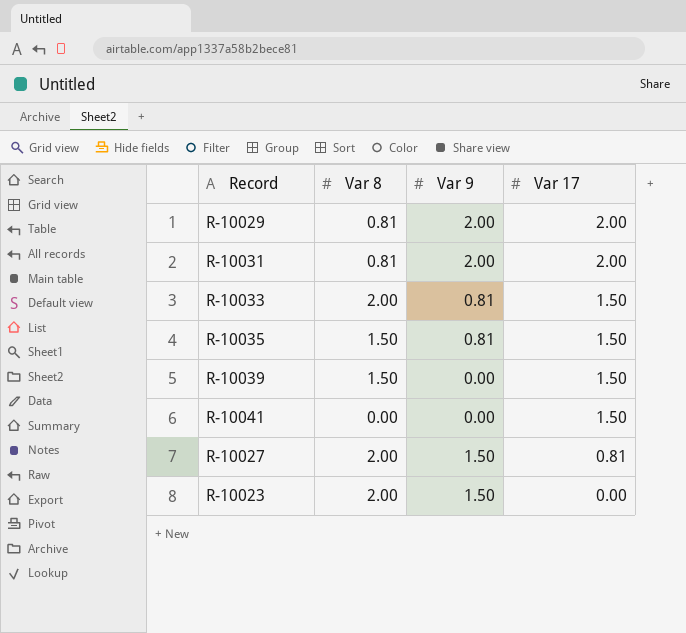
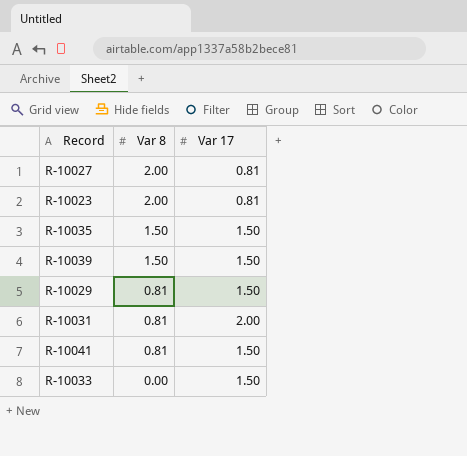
row order: Var 17 descending -> Var 8 descending
column Var 9 | position: 3 -> none
R-10023 | Var 17: 0.00 -> 0.81
R-10029 | Var 17: 2.00 -> 1.50
R-10041 | Var 8: 0.00 -> 0.81
R-10033 | Var 8: 2.00 -> 0.00

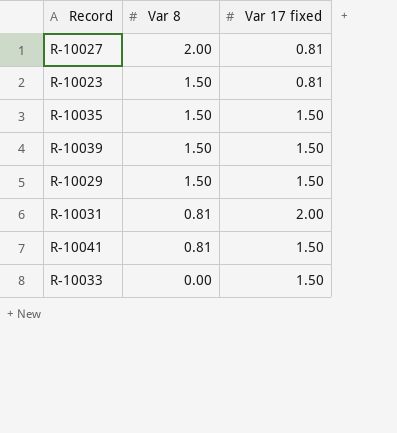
column name: Var 17 -> Var 17 fixed
R-10023 | Var 8: 2.00 -> 1.50
R-10029 | Var 8: 0.81 -> 1.50

